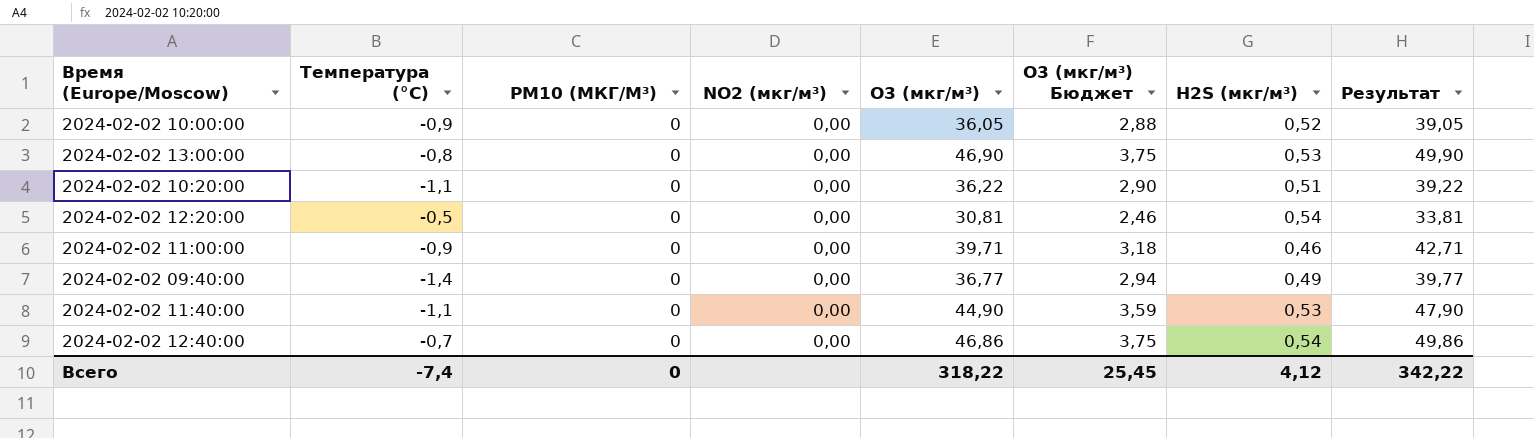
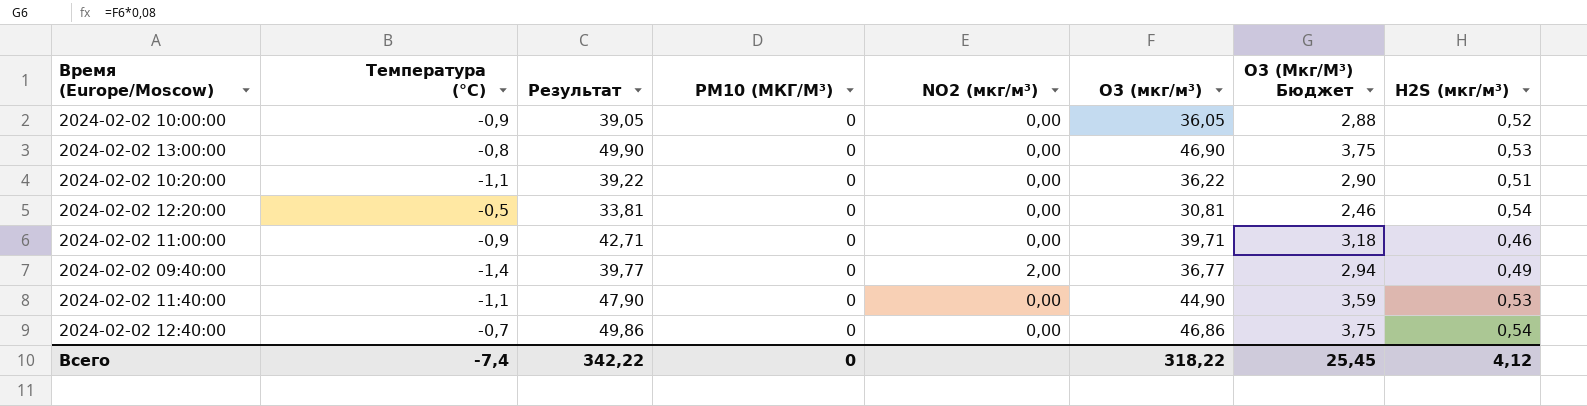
column Результат | position: 8 -> 3
column name: O3 (мкг/м³) Бюджет -> O3 (Мкг/М³) Бюджет
2024-02-02 09:40:00 | NO2 (мкг/м³): 0,00 -> 2,00

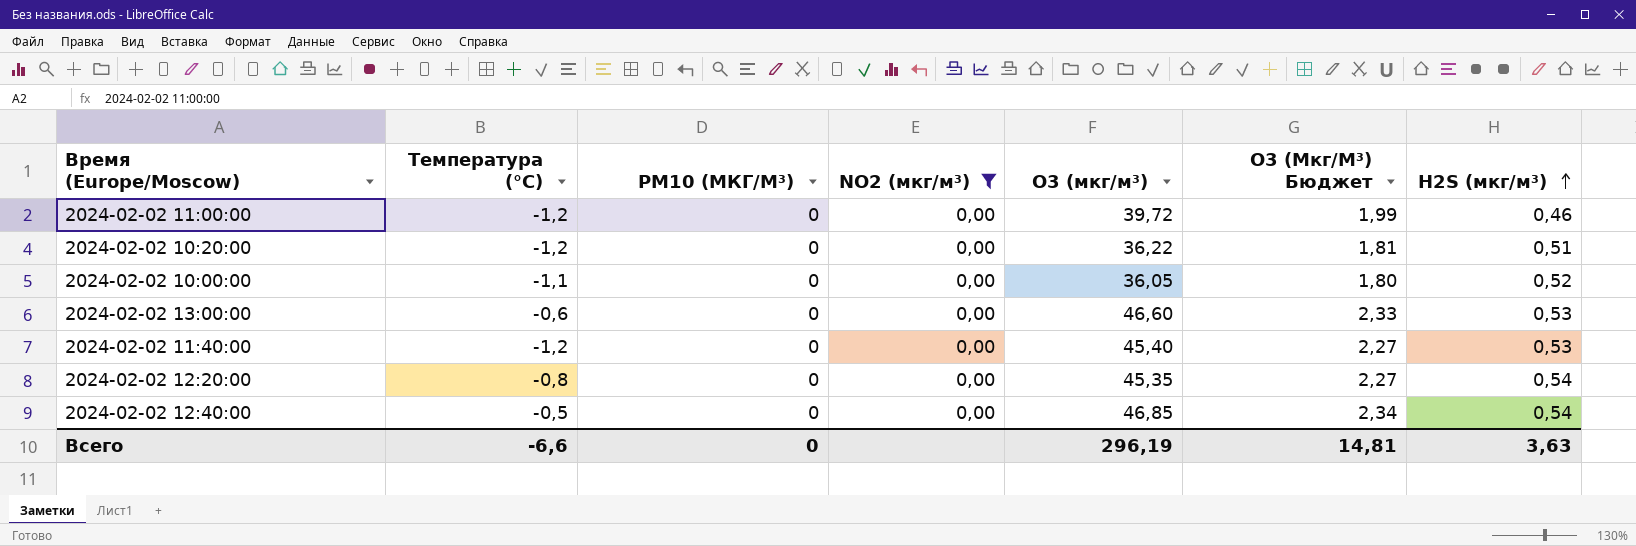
filter: none -> NO2 (мкг/м³) = 0,00
row order: none -> H2S (мкг/м³) ascending
column Результат | formula: [O3 (мкг/м³)] + 3 -> none
column O3 (Мкг/М³) Бюджет | formula: [O3 (мкг/м³)] * 0,08 -> [O3 (мкг/м³)] * 0,05
2024-02-02 11:00:00 | Температура (°C): -0,9 -> -1,2
2024-02-02 11:00:00 | O3 (мкг/м³): 39,71 -> 39,72
2024-02-02 10:20:00 | Температура (°C): -1,1 -> -1,2
2024-02-02 10:00:00 | Температура (°C): -0,9 -> -1,1
2024-02-02 13:00:00 | Температура (°C): -0,8 -> -0,6
2024-02-02 13:00:00 | O3 (мкг/м³): 46,90 -> 46,60
2024-02-02 11:40:00 | Температура (°C): -1,1 -> -1,2
2024-02-02 11:40:00 | O3 (мкг/м³): 44,90 -> 45,40
2024-02-02 12:20:00 | Температура (°C): -0,5 -> -0,8
2024-02-02 12:20:00 | O3 (мкг/м³): 30,81 -> 45,35
2024-02-02 12:40:00 | Температура (°C): -0,7 -> -0,5
2024-02-02 12:40:00 | O3 (мкг/м³): 46,86 -> 46,85
Всего | Температура (°C): -7,4 -> -6,6
Всего | O3 (мкг/м³): 318,22 -> 296,19
Всего | O3 (Мкг/М³) Бюджет: 25,45 -> 14,81
Всего | H2S (мкг/м³): 4,12 -> 3,63

